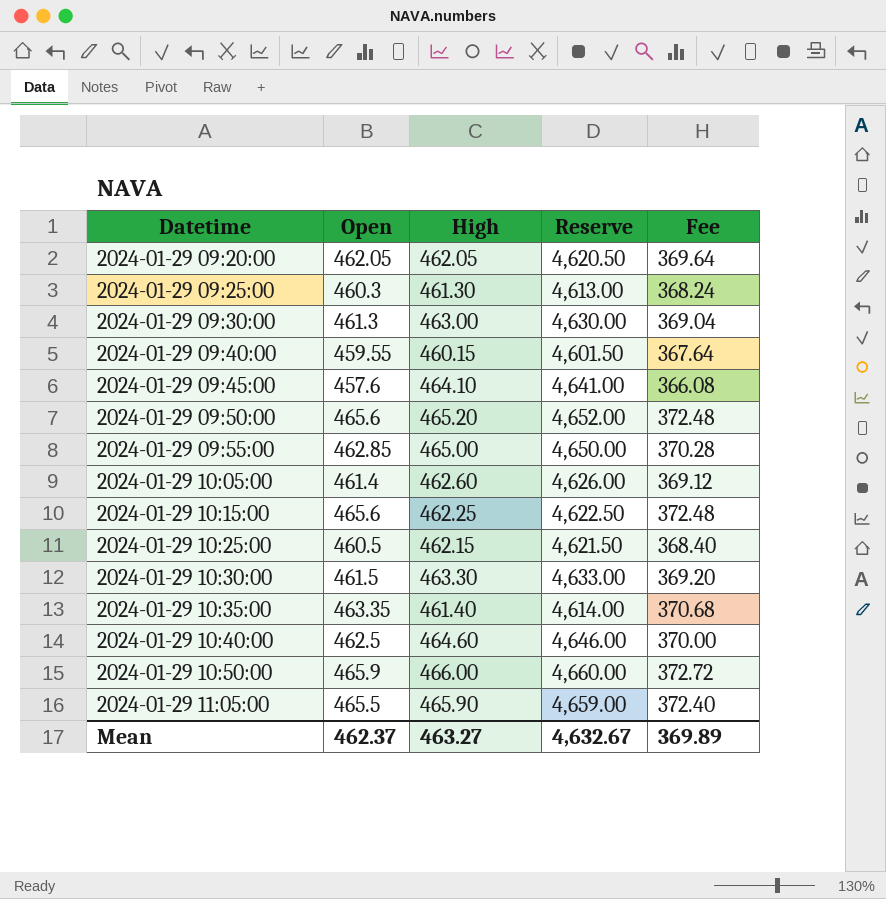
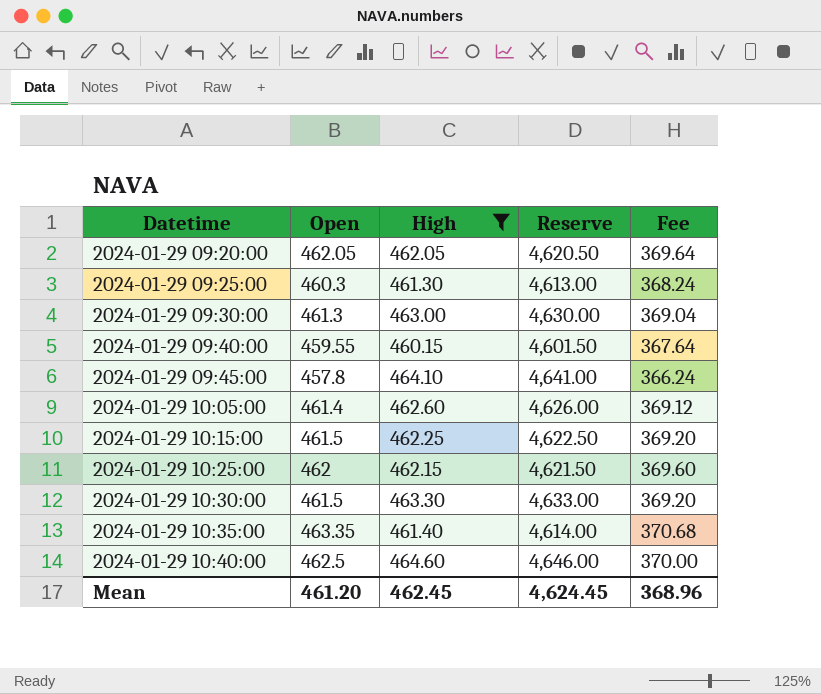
filter: none -> High <= 464.60
2024-01-29 09:45:00 | Open: 457.6 -> 457.8
2024-01-29 09:45:00 | Fee: 366.08 -> 366.24
2024-01-29 10:15:00 | Open: 465.6 -> 461.5
2024-01-29 10:15:00 | Fee: 372.48 -> 369.20
2024-01-29 10:25:00 | Open: 460.5 -> 462
2024-01-29 10:25:00 | Fee: 368.40 -> 369.60
Mean | Open: 462.37 -> 461.20
Mean | High: 463.27 -> 462.45
Mean | Reserve: 4,632.67 -> 4,624.45
Mean | Fee: 369.89 -> 368.96

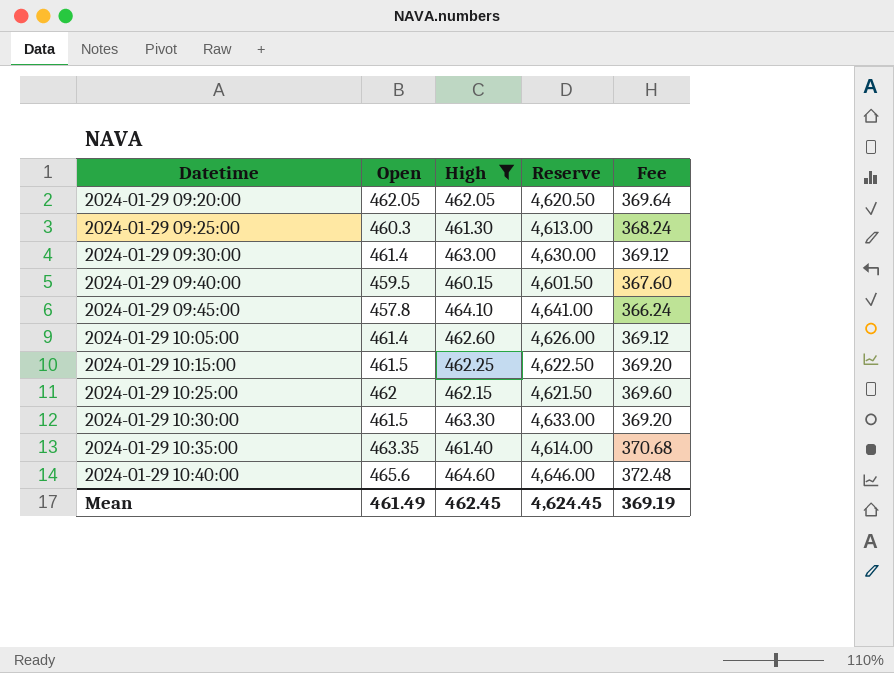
2024-01-29 09:30:00 | Open: 461.3 -> 461.4
2024-01-29 09:30:00 | Fee: 369.04 -> 369.12
2024-01-29 09:40:00 | Open: 459.55 -> 459.5
2024-01-29 09:40:00 | Fee: 367.64 -> 367.60
2024-01-29 10:40:00 | Open: 462.5 -> 465.6
2024-01-29 10:40:00 | Fee: 370.00 -> 372.48
Mean | Open: 461.20 -> 461.49
Mean | Fee: 368.96 -> 369.19

